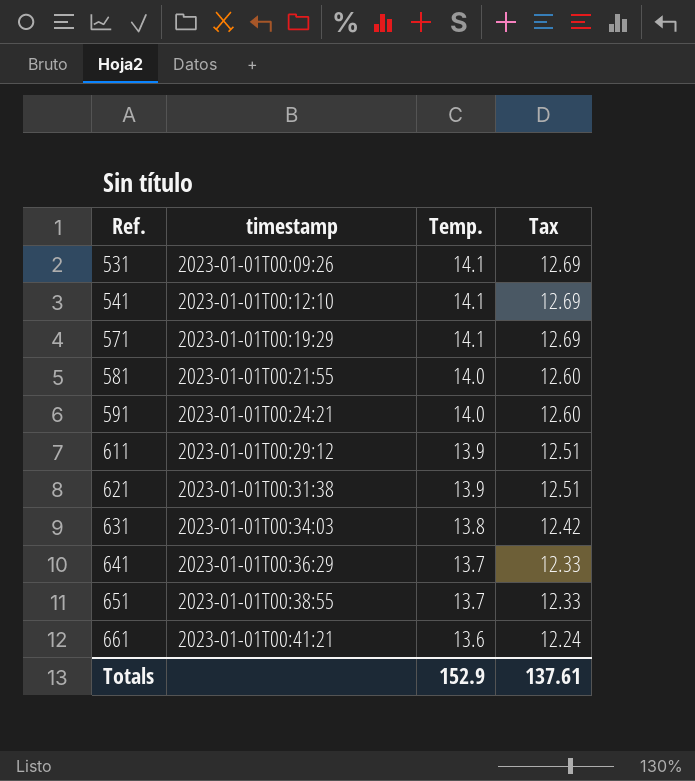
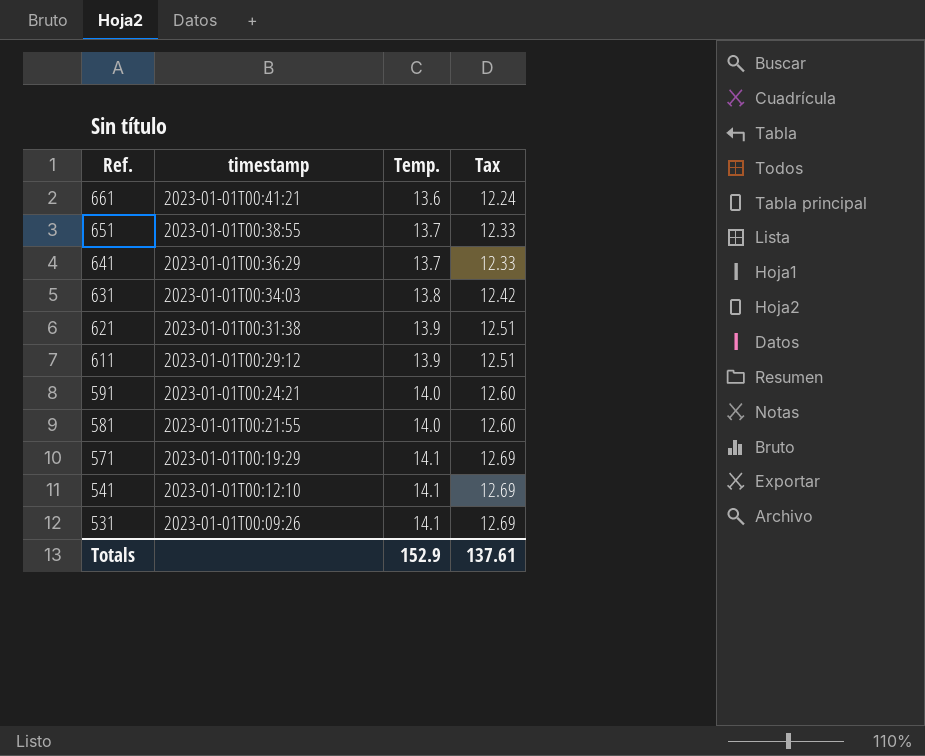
row order: Ref. ascending -> Ref. descending

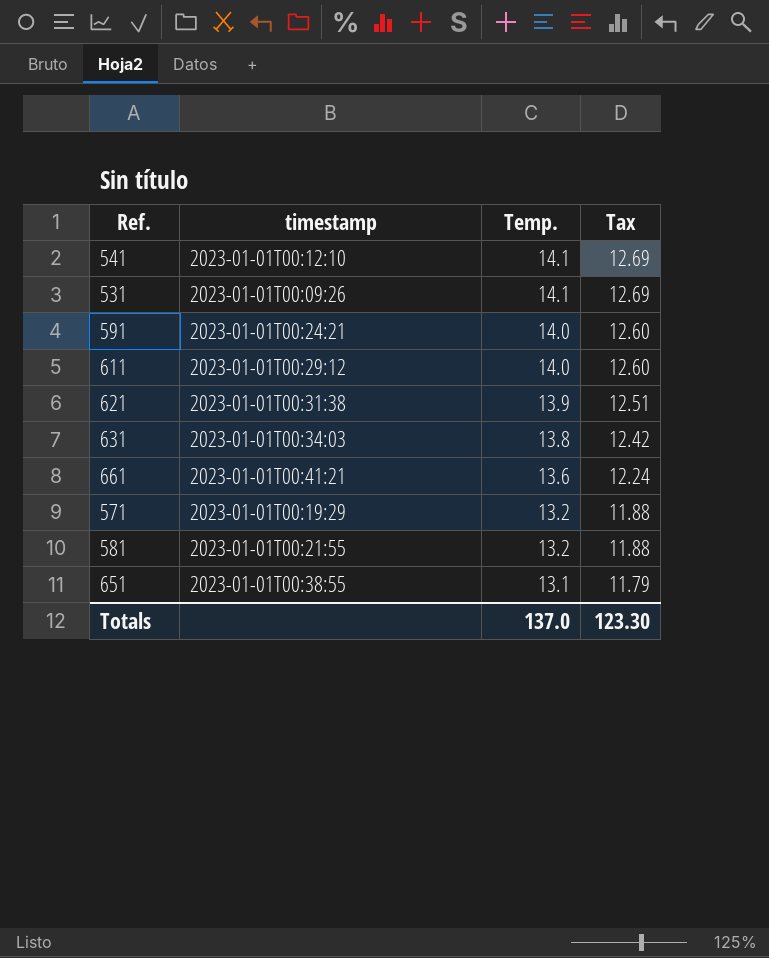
row order: Ref. descending -> Temp. descending
row 641: 2023-01-01T00:36:29 | 13.7 | 12.33 -> none
611 | Temp.: 13.9 -> 14.0
611 | Tax: 12.51 -> 12.60
571 | Temp.: 14.1 -> 13.2
571 | Tax: 12.69 -> 11.88
581 | Temp.: 14.0 -> 13.2
581 | Tax: 12.60 -> 11.88
651 | Temp.: 13.7 -> 13.1
651 | Tax: 12.33 -> 11.79
Totals | Temp.: 152.9 -> 137.0
Totals | Tax: 137.61 -> 123.30

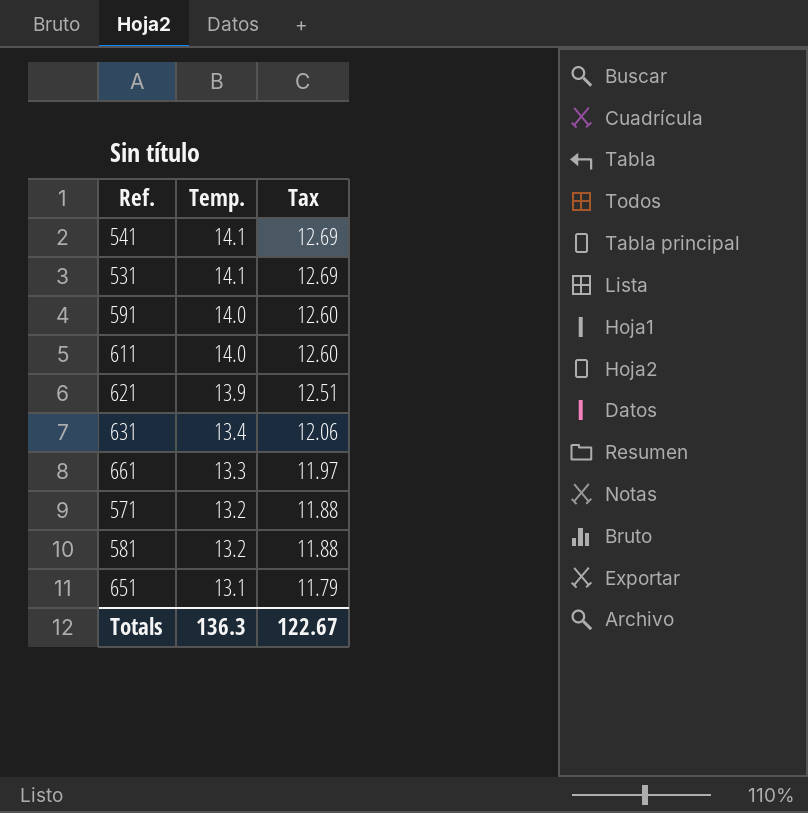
column timestamp | position: 2 -> none
631 | Temp.: 13.8 -> 13.4
631 | Tax: 12.42 -> 12.06
661 | Temp.: 13.6 -> 13.3
661 | Tax: 12.24 -> 11.97
Totals | Temp.: 137.0 -> 136.3
Totals | Tax: 123.30 -> 122.67

